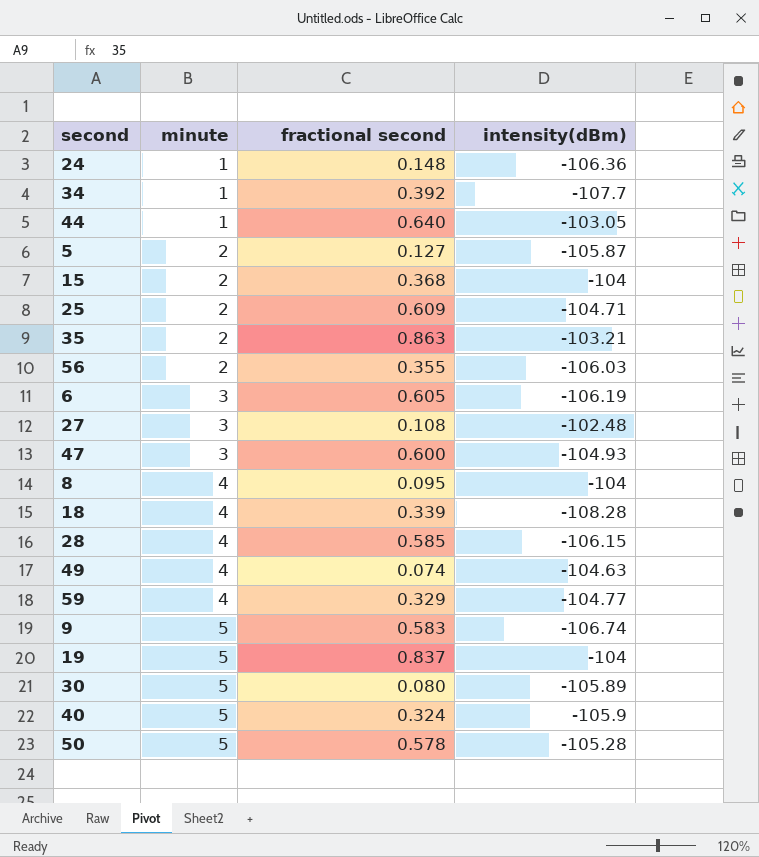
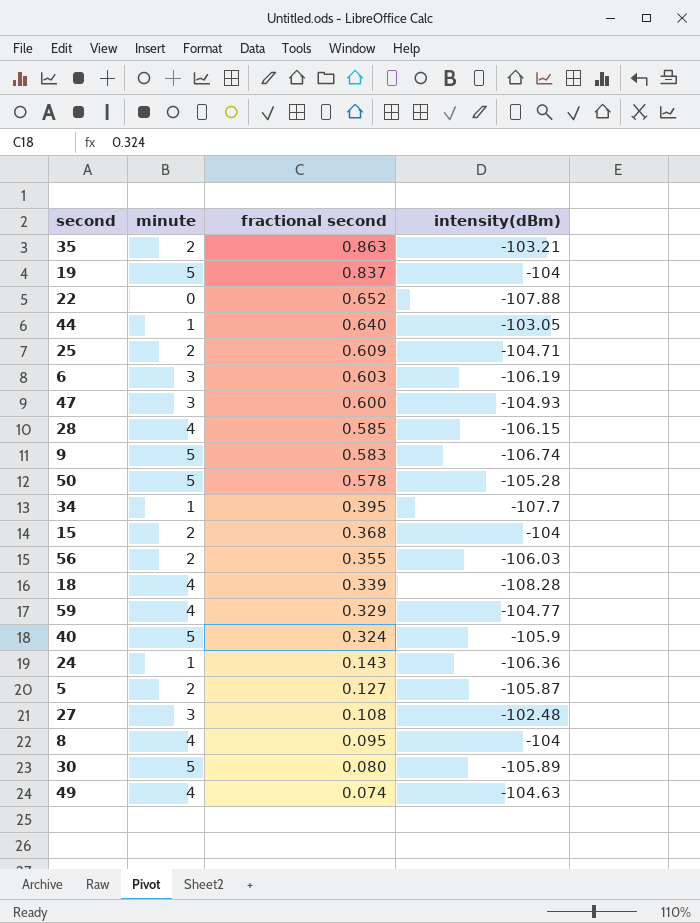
row order: minute ascending -> fractional second descending
row 22: none -> 0 | 0.652 | -107.88
6 | fractional second: 0.605 -> 0.603
34 | fractional second: 0.392 -> 0.395
24 | fractional second: 0.148 -> 0.143

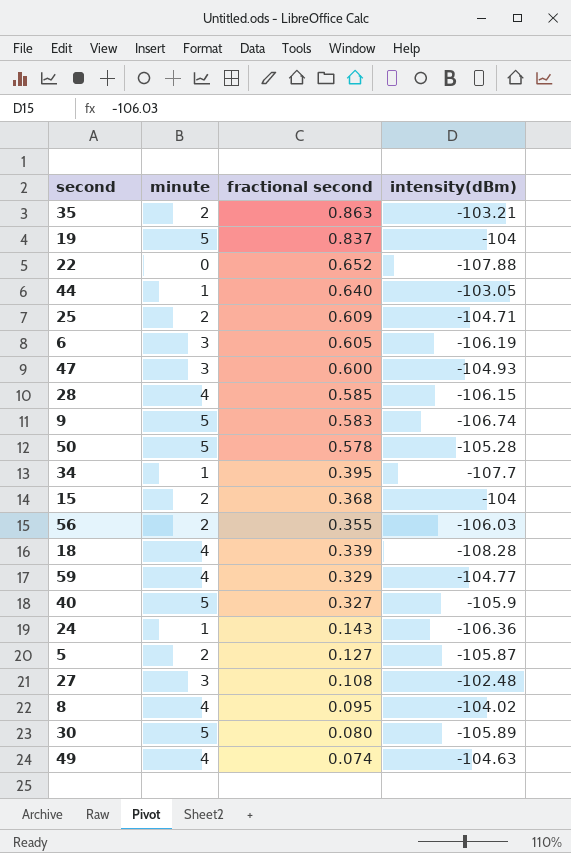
6 | fractional second: 0.603 -> 0.605
40 | fractional second: 0.324 -> 0.327
8 | intensity(dBm): -104 -> -104.02

